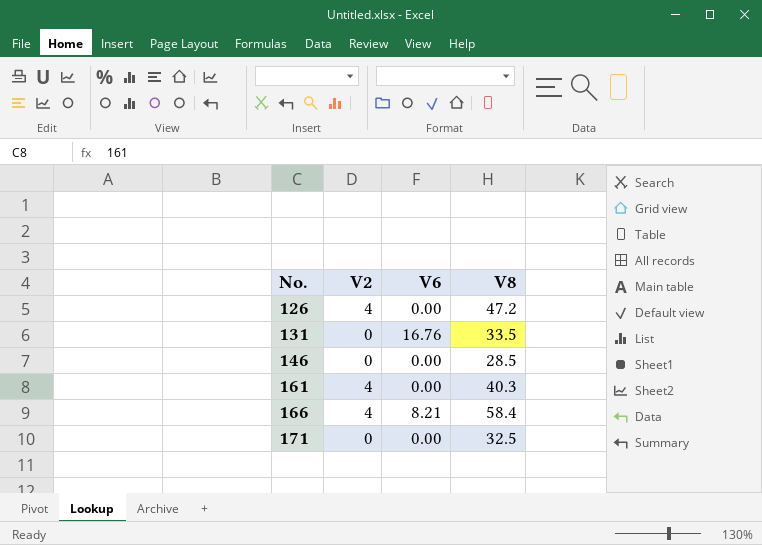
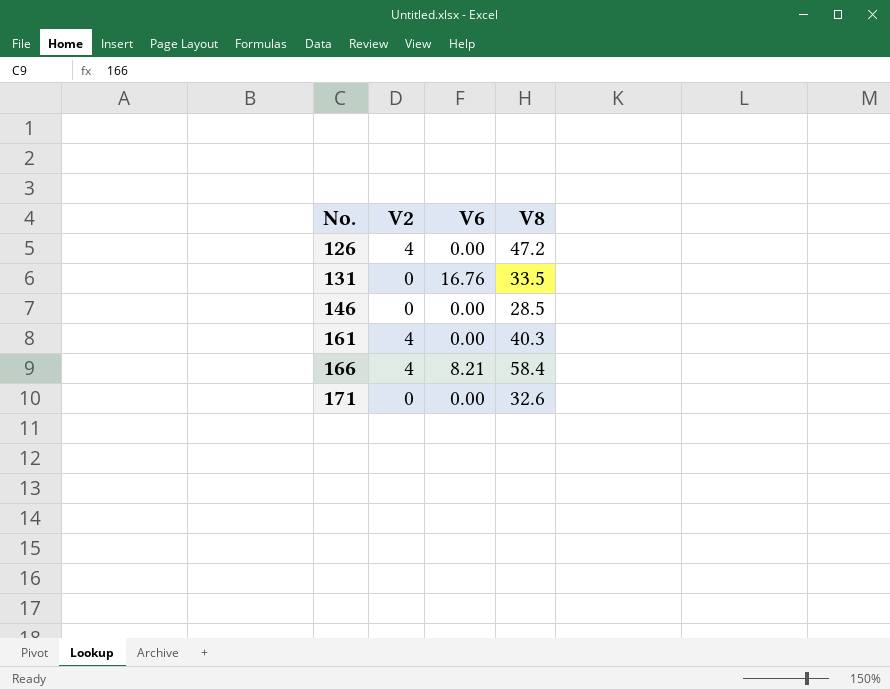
171 | V8: 32.5 -> 32.6

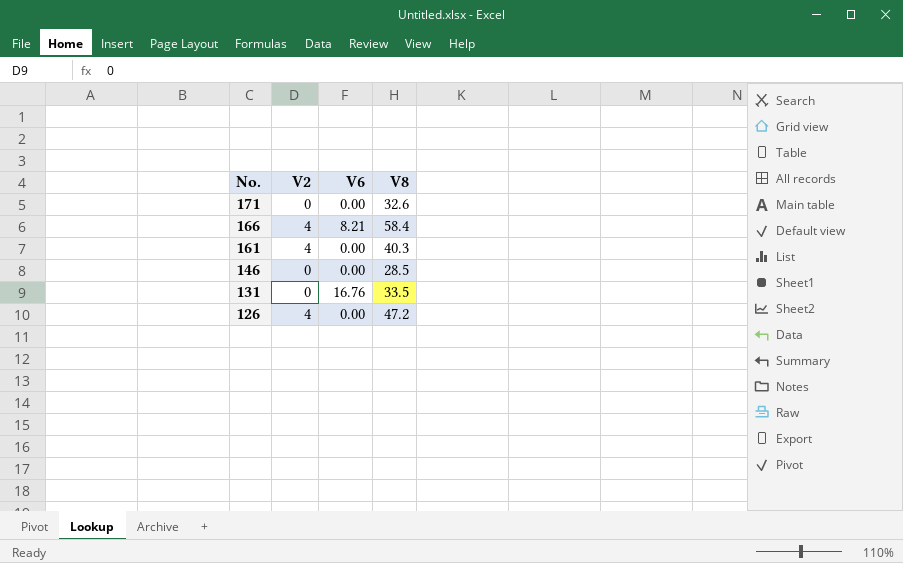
row order: No. ascending -> No. descending

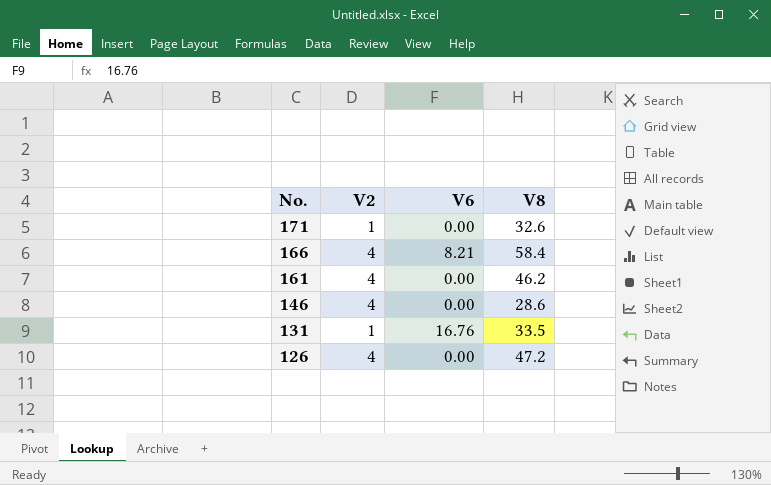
171 | V2: 0 -> 1
161 | V8: 40.3 -> 46.2
146 | V2: 0 -> 4
146 | V8: 28.5 -> 28.6
131 | V2: 0 -> 1

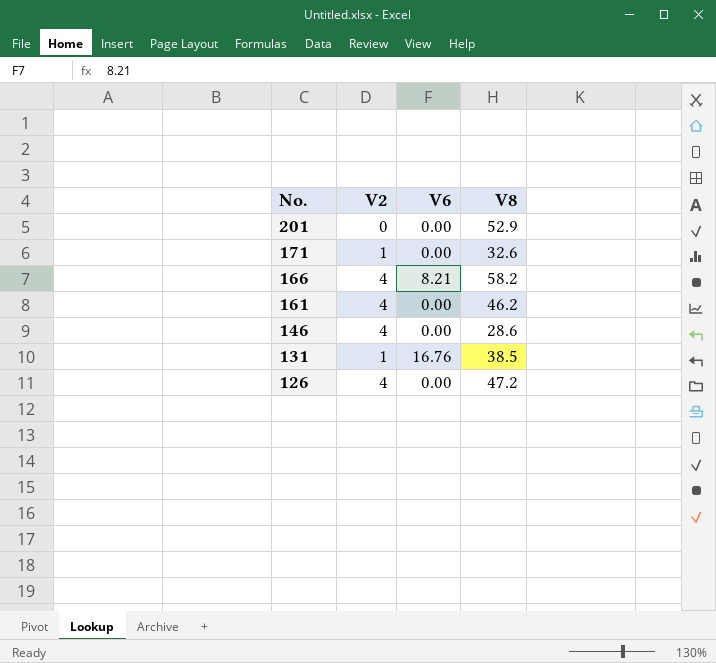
row 201: none -> 0 | 0.00 | 52.9
166 | V8: 58.4 -> 58.2
131 | V8: 33.5 -> 38.5

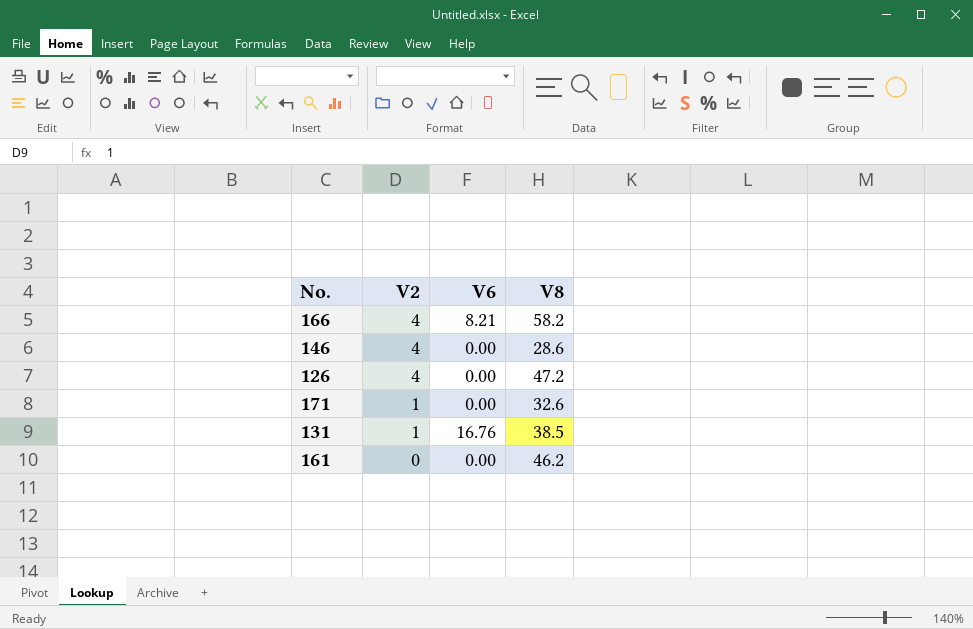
row order: No. descending -> V2 descending
row 201: 0 | 0.00 | 52.9 -> none
161 | V2: 4 -> 0

